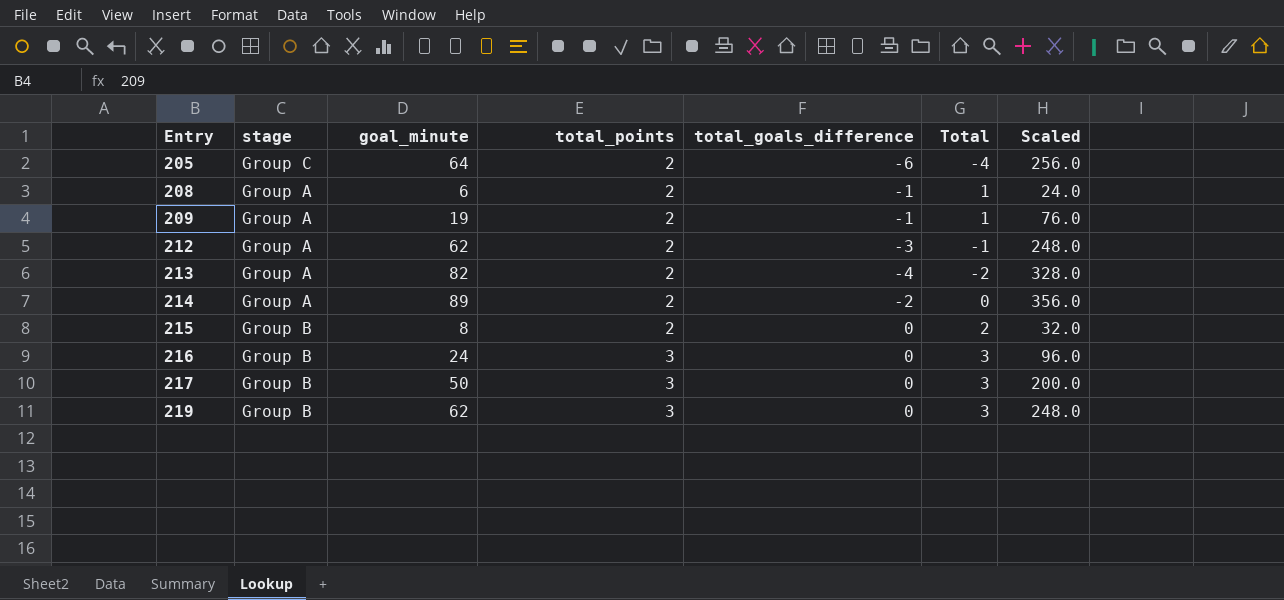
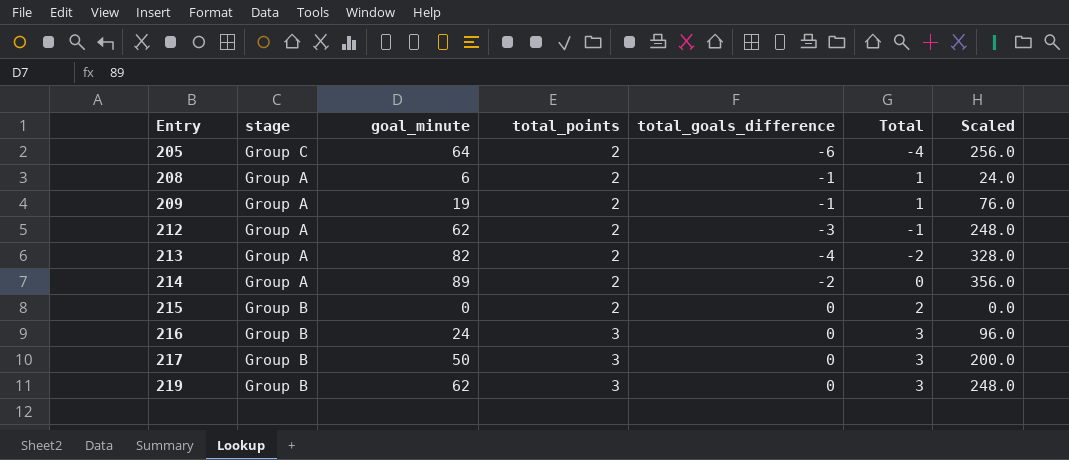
215 | goal_minute: 8 -> 0
215 | Scaled: 32.0 -> 0.0

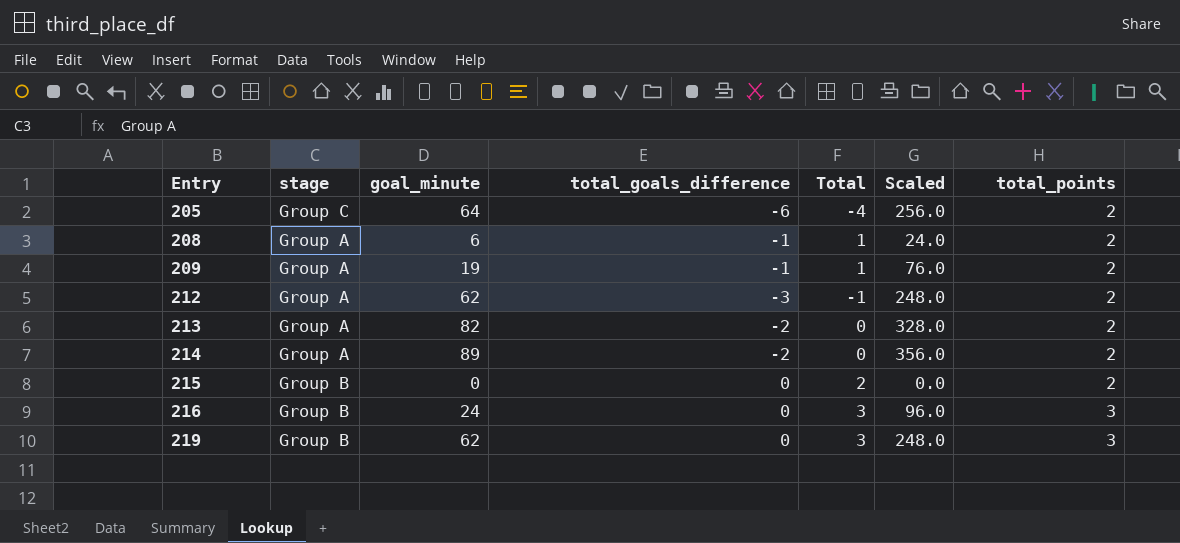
column total_points | position: 4 -> 7
row 217: Group B | 50 | 3 | 0 | 3 | 200.0 -> none
213 | total_goals_difference: -4 -> -2
213 | Total: -2 -> 0

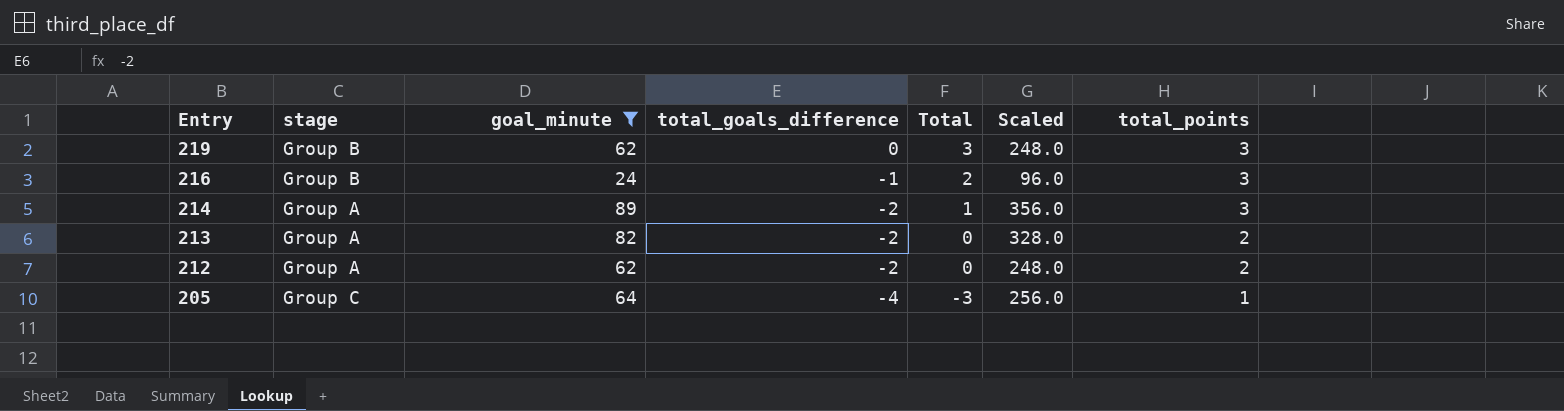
filter: none -> goal_minute >= 24
row order: Entry ascending -> Entry descending
216 | total_goals_difference: 0 -> -1
216 | Total: 3 -> 2
214 | Total: 0 -> 1
214 | total_points: 2 -> 3
212 | total_goals_difference: -3 -> -2
212 | Total: -1 -> 0
205 | total_goals_difference: -6 -> -4
205 | Total: -4 -> -3
205 | total_points: 2 -> 1

